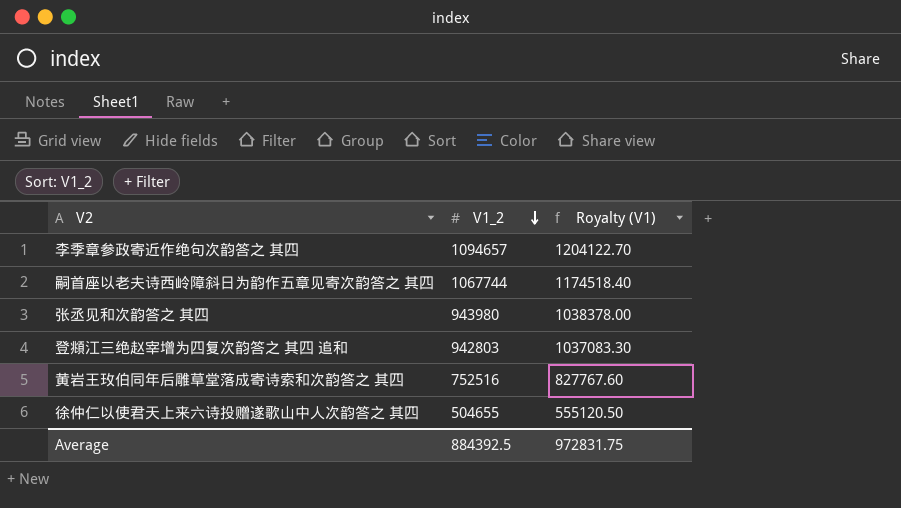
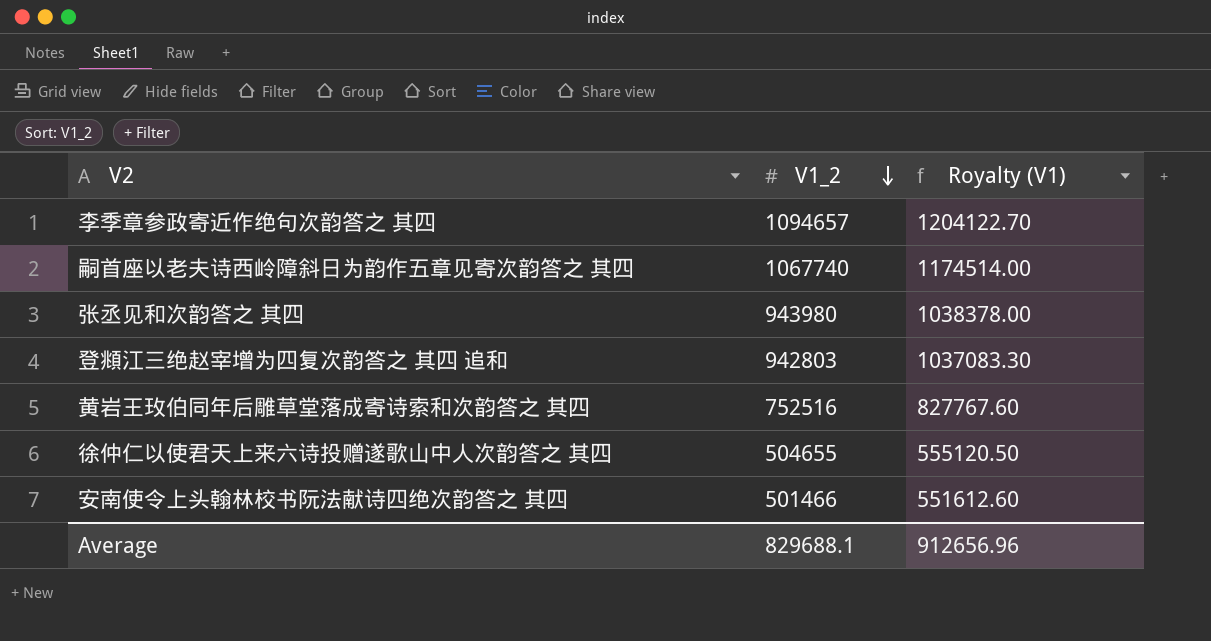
嗣首座以老夫诗西岭障斜日为韵作五章见寄次韵答之 其四 | V1_2: 1067744 -> 1067740
嗣首座以老夫诗西岭障斜日为韵作五章见寄次韵答之 其四 | Royalty (V1): 1174518.40 -> 1174514.00
row 安南使令上头翰林校书阮法献诗四绝次韵答之 其四: none -> 501466 | 551612.60
Average | V1_2: 884392.5 -> 829688.1
Average | Royalty (V1): 972831.75 -> 912656.96

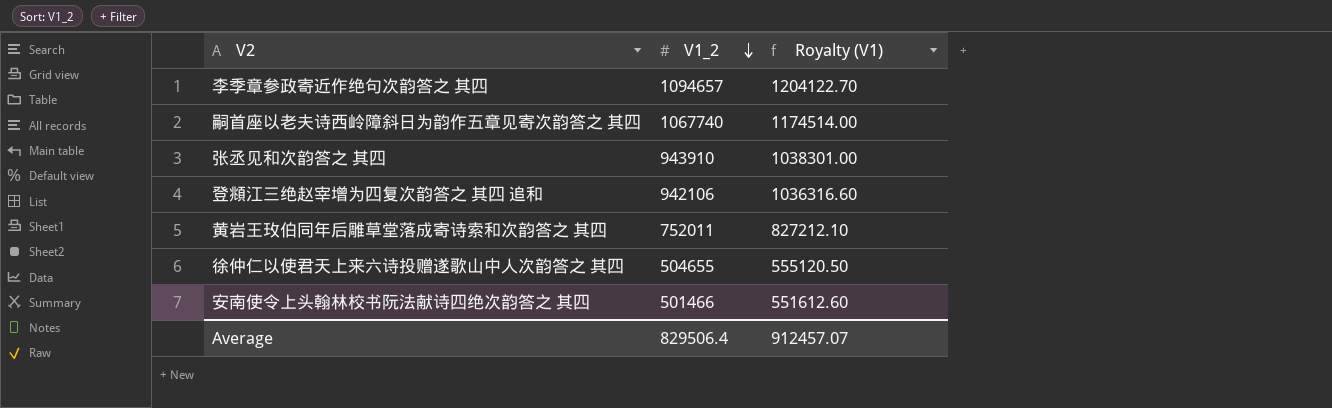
张丞见和次韵答之 其四 | V1_2: 943980 -> 943910
张丞见和次韵答之 其四 | Royalty (V1): 1038378.00 -> 1038301.00
登頫江三绝赵宰增为四复次韵答之 其四 追和 | V1_2: 942803 -> 942106
登頫江三绝赵宰增为四复次韵答之 其四 追和 | Royalty (V1): 1037083.30 -> 1036316.60
黄岩王玫伯同年后雕草堂落成寄诗索和次韵答之 其四 | V1_2: 752516 -> 752011
黄岩王玫伯同年后雕草堂落成寄诗索和次韵答之 其四 | Royalty (V1): 827767.60 -> 827212.10
Average | V1_2: 829688.1 -> 829506.4
Average | Royalty (V1): 912656.96 -> 912457.07

